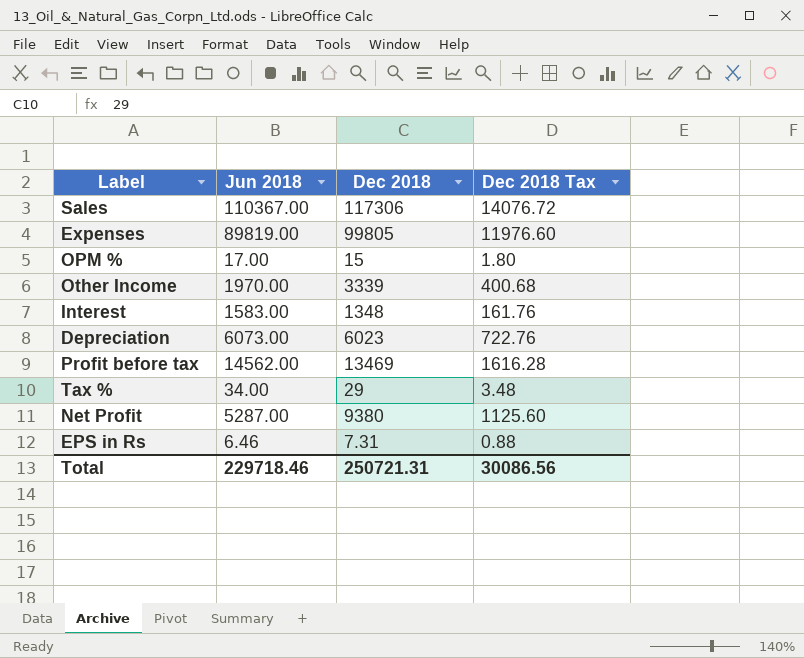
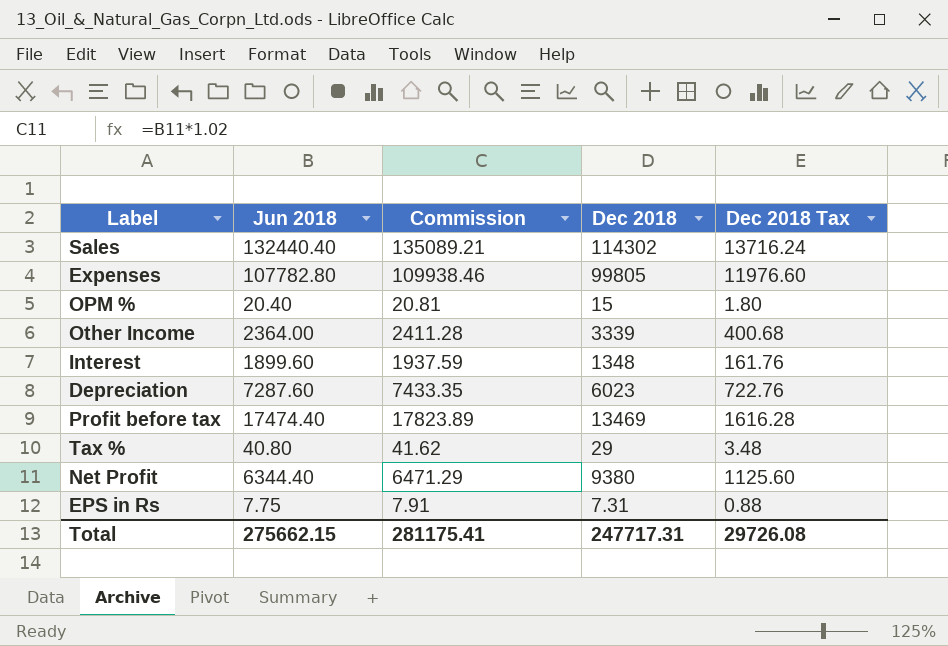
column Commission | formula: none -> [Jun 2018] * 1.02
Sales | Jun 2018: 110367.00 -> 132440.40
Sales | Dec 2018: 117306 -> 114302
Sales | Dec 2018 Tax: 14076.72 -> 13716.24
Expenses | Jun 2018: 89819.00 -> 107782.80
OPM % | Jun 2018: 17.00 -> 20.40
Other Income | Jun 2018: 1970.00 -> 2364.00
Interest | Jun 2018: 1583.00 -> 1899.60
Depreciation | Jun 2018: 6073.00 -> 7287.60
Profit before tax | Jun 2018: 14562.00 -> 17474.40
Tax % | Jun 2018: 34.00 -> 40.80
Net Profit | Jun 2018: 5287.00 -> 6344.40
EPS in Rs | Jun 2018: 6.46 -> 7.75
Total | Jun 2018: 229718.46 -> 275662.15
Total | Dec 2018: 250721.31 -> 247717.31
Total | Dec 2018 Tax: 30086.56 -> 29726.08

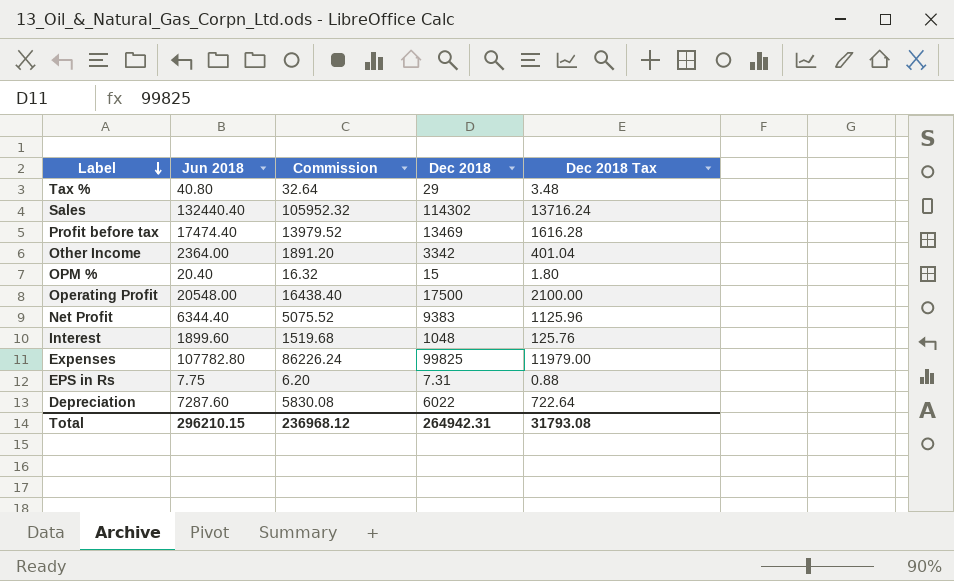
row order: none -> Label descending
column Commission | formula: [Jun 2018] * 1.02 -> [Jun 2018] * 0.8
Other Income | Dec 2018: 3339 -> 3342
Other Income | Dec 2018 Tax: 400.68 -> 401.04
row Operating Profit: none -> 20548.00 | 16438.40 | 17500 | 2100.00
Net Profit | Dec 2018: 9380 -> 9383
Net Profit | Dec 2018 Tax: 1125.60 -> 1125.96
Interest | Dec 2018: 1348 -> 1048
Interest | Dec 2018 Tax: 161.76 -> 125.76
Expenses | Dec 2018: 99805 -> 99825
Expenses | Dec 2018 Tax: 11976.60 -> 11979.00
Depreciation | Dec 2018: 6023 -> 6022
Depreciation | Dec 2018 Tax: 722.76 -> 722.64
Total | Jun 2018: 275662.15 -> 296210.15
Total | Commission: 281175.41 -> 236968.12
Total | Dec 2018: 247717.31 -> 264942.31
Total | Dec 2018 Tax: 29726.08 -> 31793.08

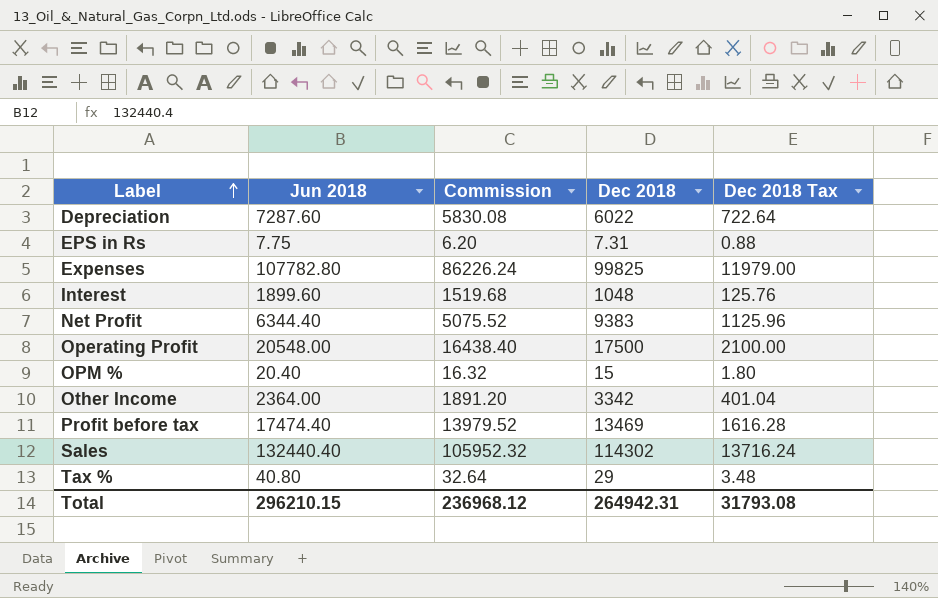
row order: Label descending -> Label ascending

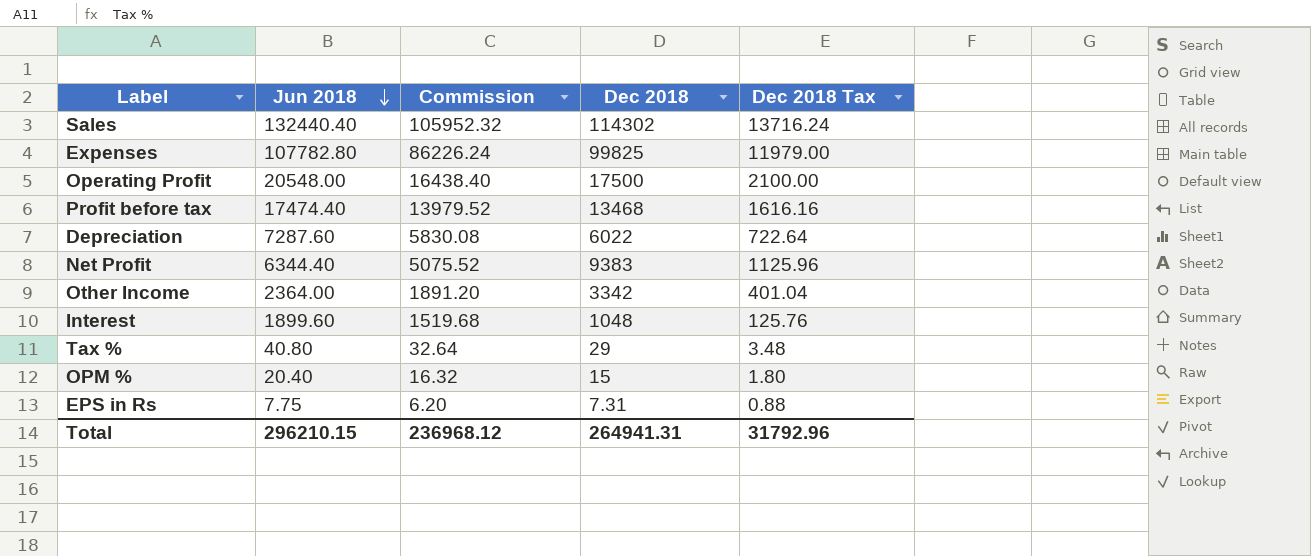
row order: Label ascending -> Jun 2018 descending
Profit before tax | Dec 2018: 13469 -> 13468
Profit before tax | Dec 2018 Tax: 1616.28 -> 1616.16
Total | Dec 2018: 264942.31 -> 264941.31
Total | Dec 2018 Tax: 31793.08 -> 31792.96

